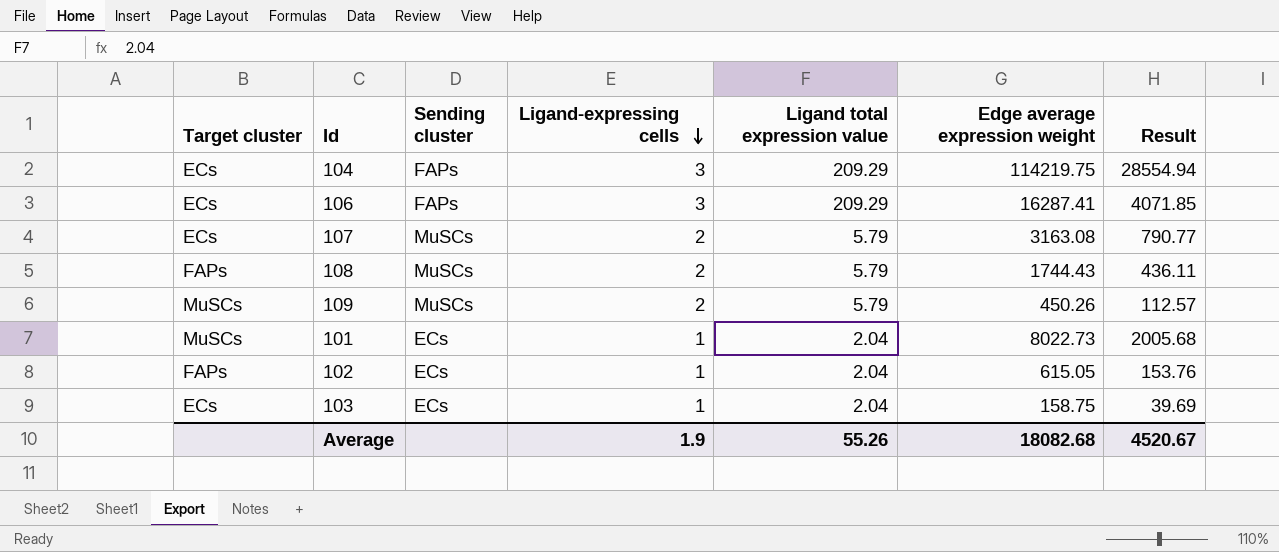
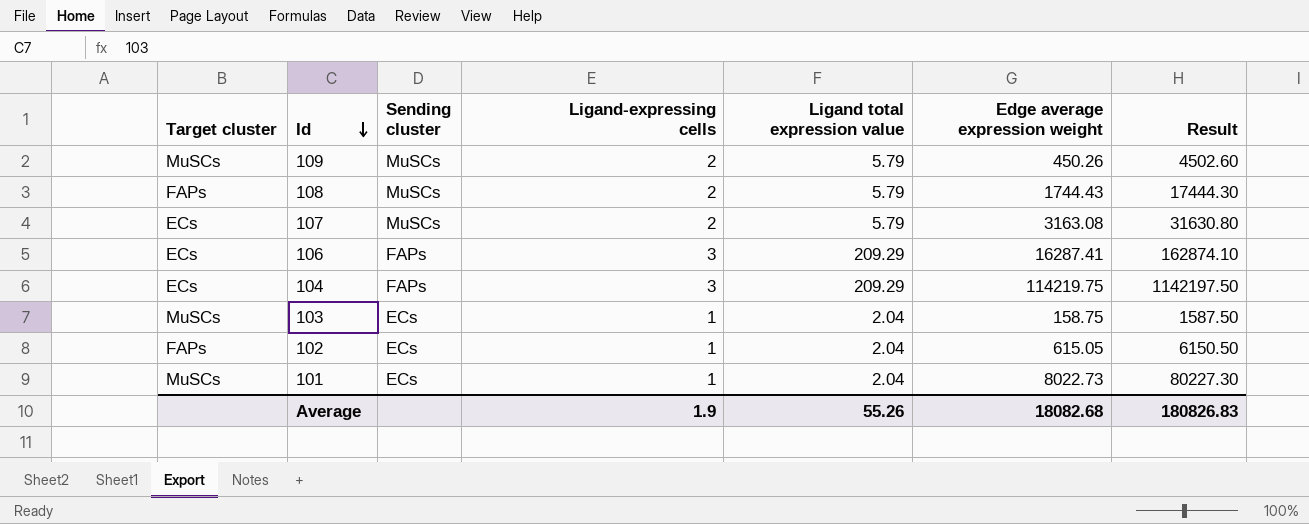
row order: Ligand-expressing cells descending -> Id descending
column Result | formula: [Edge average expression weight] * 0.25 -> [Edge average expression weight] * 10
103 | Target cluster: ECs -> MuSCs
Average | Result: 4520.67 -> 180826.83

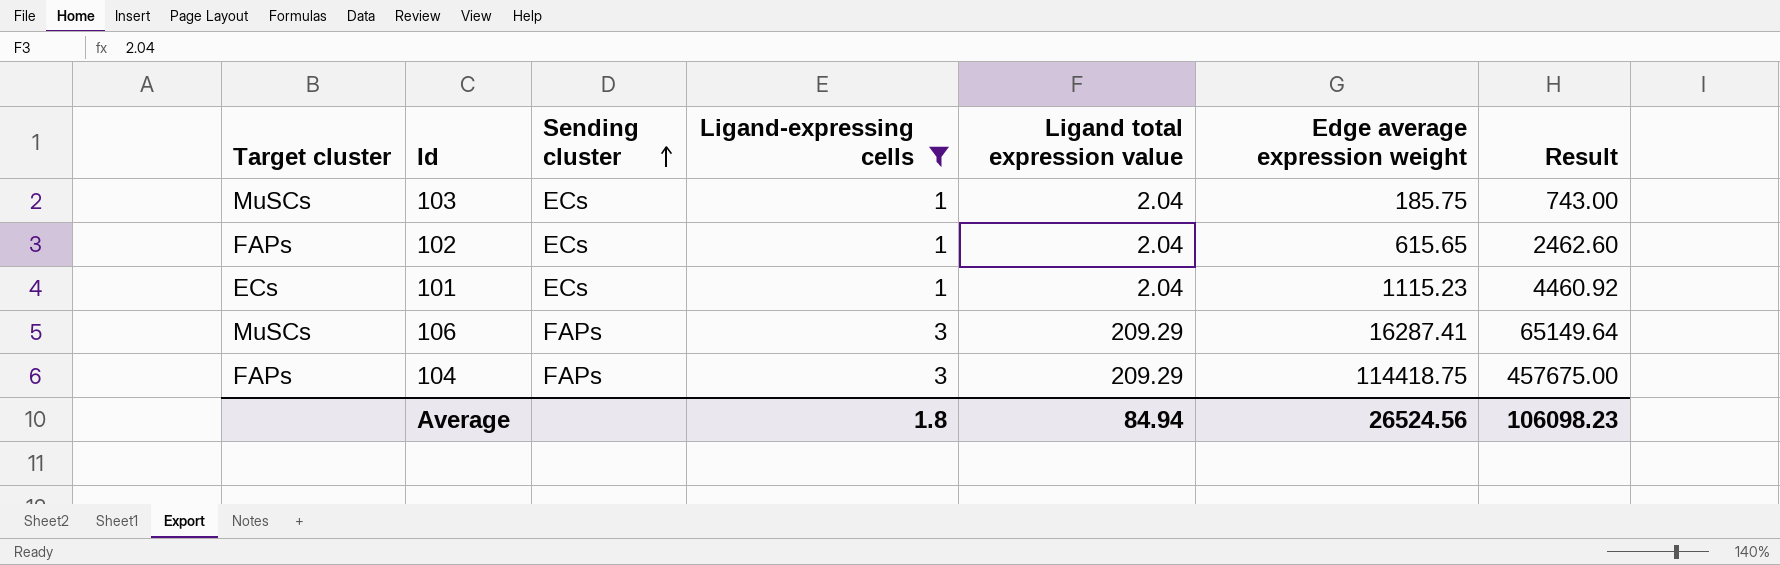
filter: none -> Ligand-expressing cells != 2
row order: Id descending -> Sending cluster ascending
column Result | formula: [Edge average expression weight] * 10 -> [Edge average expression weight] * 4
103 | Edge average expression weight: 158.75 -> 185.75
102 | Edge average expression weight: 615.05 -> 615.65
101 | Target cluster: MuSCs -> ECs
101 | Edge average expression weight: 8022.73 -> 1115.23
106 | Target cluster: ECs -> MuSCs
104 | Target cluster: ECs -> FAPs
104 | Edge average expression weight: 114219.75 -> 114418.75
Average | Ligand-expressing cells: 1.9 -> 1.8
Average | Ligand total expression value: 55.26 -> 84.94
Average | Edge average expression weight: 18082.68 -> 26524.56
Average | Result: 180826.83 -> 106098.23

